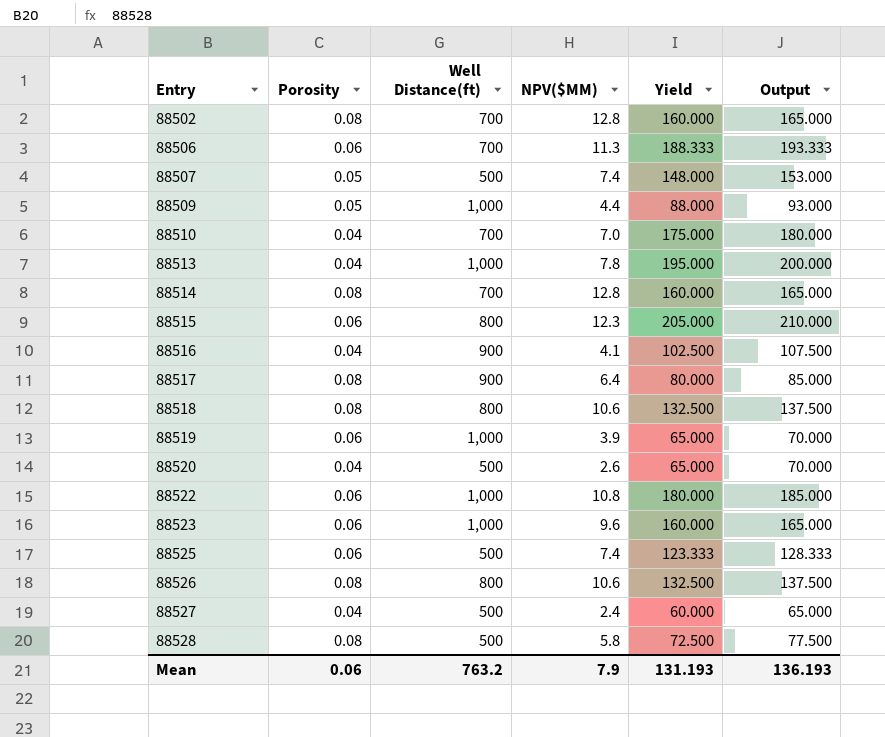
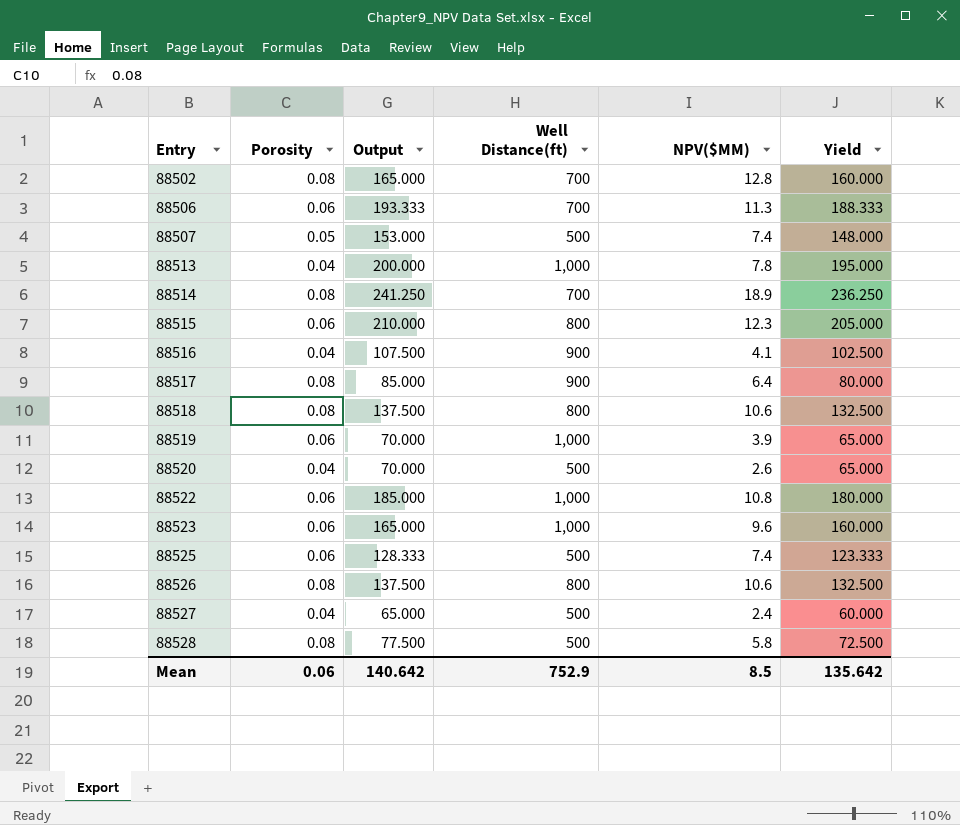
column Output | position: 6 -> 3
row 88509: 0.05 | 1,000 | 4.4 | 88.000 | 93.000 -> none
row 88510: 0.04 | 700 | 7.0 | 175.000 | 180.000 -> none
88514 | Output: 165.000 -> 241.250
88514 | NPV($MM): 12.8 -> 18.9
88514 | Yield: 160.000 -> 236.250
Mean | Output: 136.193 -> 140.642
Mean | Well Distance(ft): 763.2 -> 752.9
Mean | NPV($MM): 7.9 -> 8.5
Mean | Yield: 131.193 -> 135.642

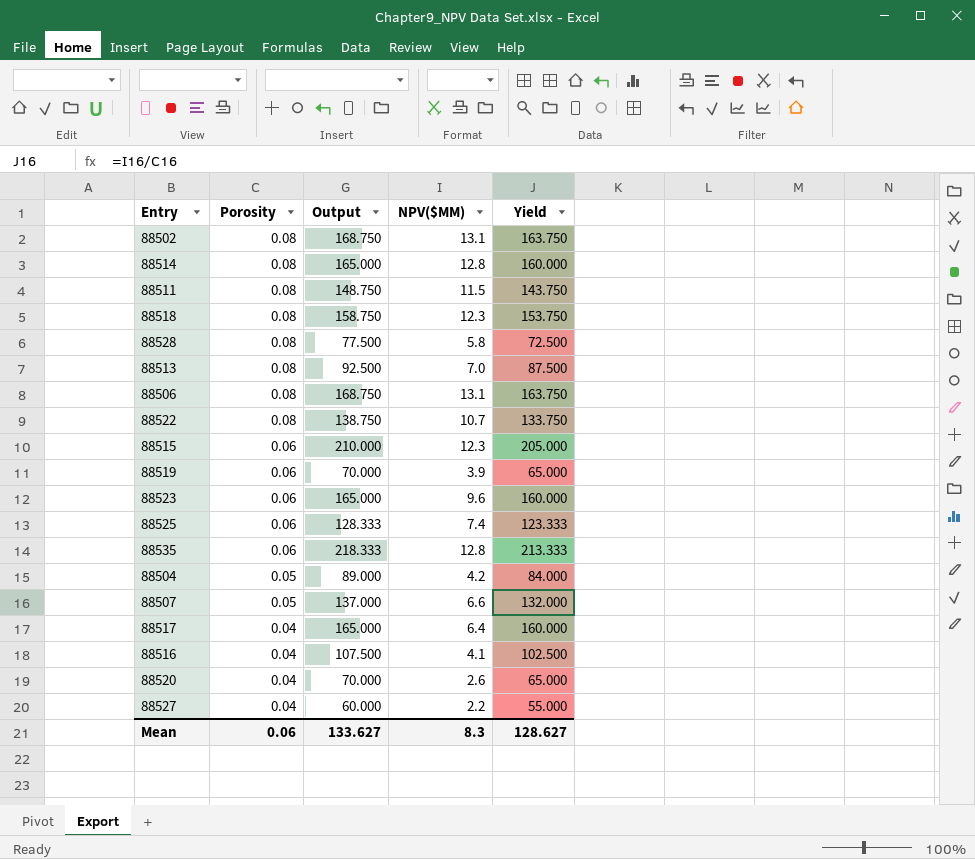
row order: Entry ascending -> Porosity descending
column Well Distance(ft) | position: 4 -> none
row 88526: 0.08 | 137.500 | 800 | 10.6 | 132.500 -> none
88502 | Output: 165.000 -> 168.750
88502 | NPV($MM): 12.8 -> 13.1
88502 | Yield: 160.000 -> 163.750
88514 | Output: 241.250 -> 165.000
88514 | NPV($MM): 18.9 -> 12.8
88514 | Yield: 236.250 -> 160.000
row 88511: none -> 0.08 | 148.750 | 11.5 | 143.750
88518 | Output: 137.500 -> 158.750
88518 | NPV($MM): 10.6 -> 12.3
88518 | Yield: 132.500 -> 153.750
88513 | Porosity: 0.04 -> 0.08
88513 | Output: 200.000 -> 92.500
88513 | NPV($MM): 7.8 -> 7.0
88513 | Yield: 195.000 -> 87.500
88506 | Porosity: 0.06 -> 0.08
88506 | Output: 193.333 -> 168.750
88506 | NPV($MM): 11.3 -> 13.1
88506 | Yield: 188.333 -> 163.750
88522 | Porosity: 0.06 -> 0.08
88522 | Output: 185.000 -> 138.750
88522 | NPV($MM): 10.8 -> 10.7
88522 | Yield: 180.000 -> 133.750
row 88535: none -> 0.06 | 218.333 | 12.8 | 213.333
row 88504: none -> 0.05 | 89.000 | 4.2 | 84.000
88507 | Output: 153.000 -> 137.000
88507 | NPV($MM): 7.4 -> 6.6
88507 | Yield: 148.000 -> 132.000
88517 | Porosity: 0.08 -> 0.04
88517 | Output: 85.000 -> 165.000
88517 | Yield: 80.000 -> 160.000
88527 | Output: 65.000 -> 60.000
88527 | NPV($MM): 2.4 -> 2.2
88527 | Yield: 60.000 -> 55.000
Mean | Output: 140.642 -> 133.627
Mean | NPV($MM): 8.5 -> 8.3
Mean | Yield: 135.642 -> 128.627

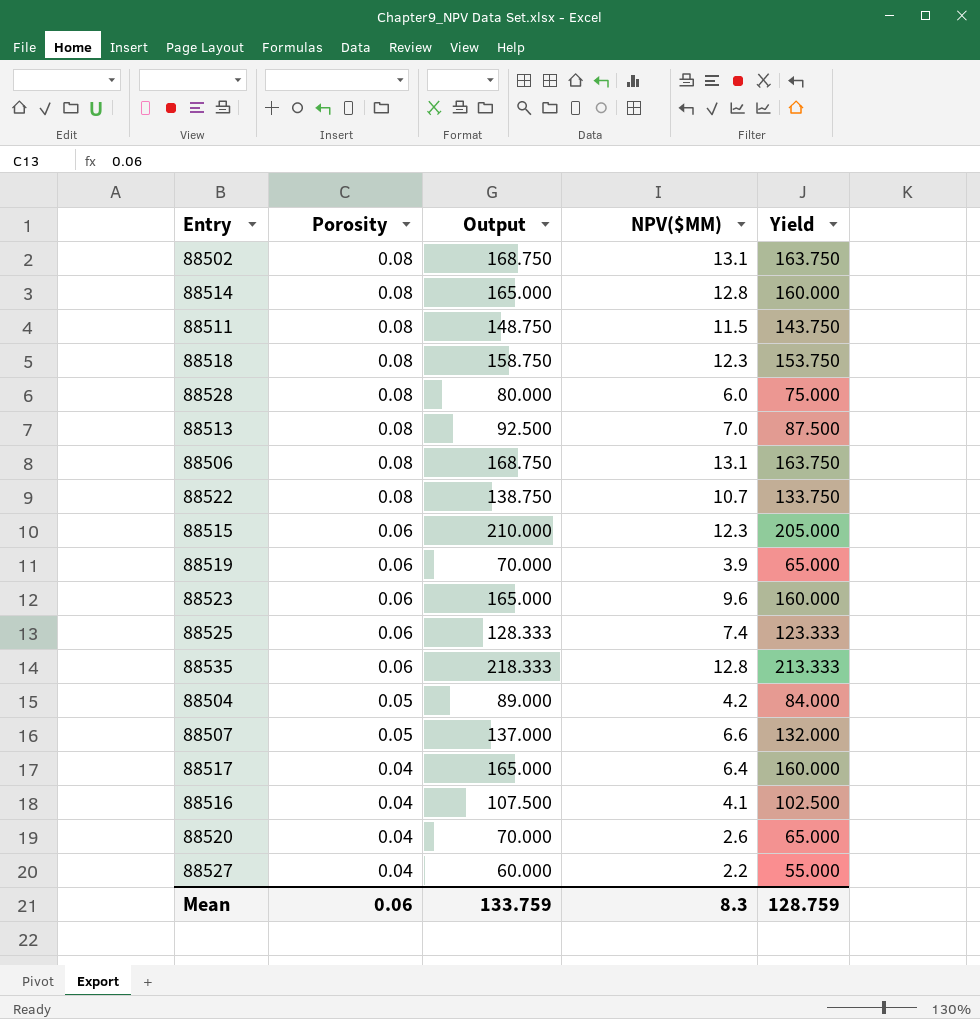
88528 | Output: 77.500 -> 80.000
88528 | NPV($MM): 5.8 -> 6.0
88528 | Yield: 72.500 -> 75.000
Mean | Output: 133.627 -> 133.759
Mean | Yield: 128.627 -> 128.759

